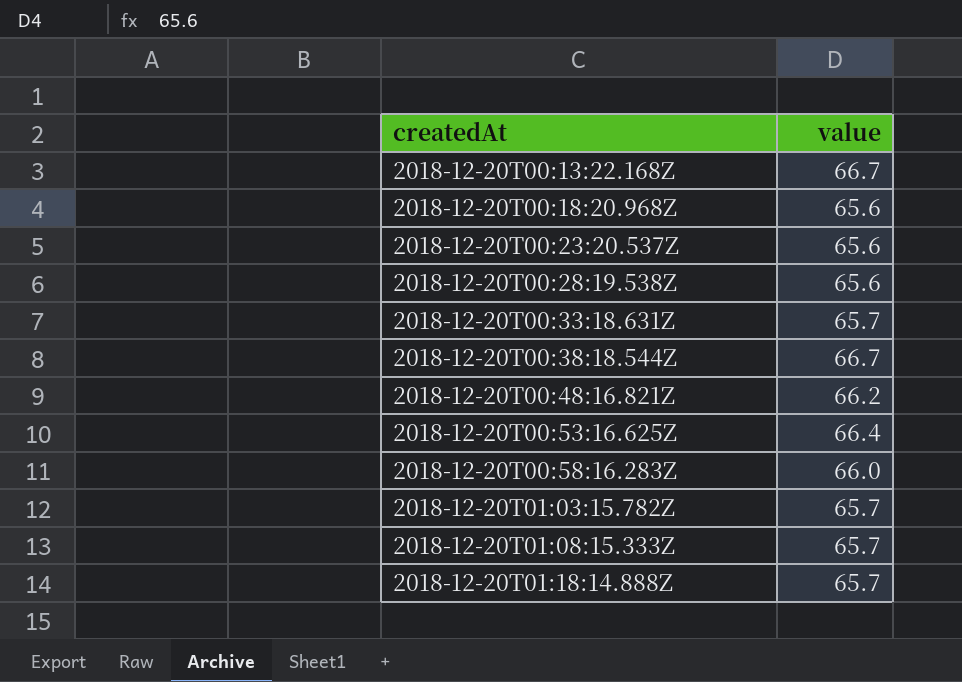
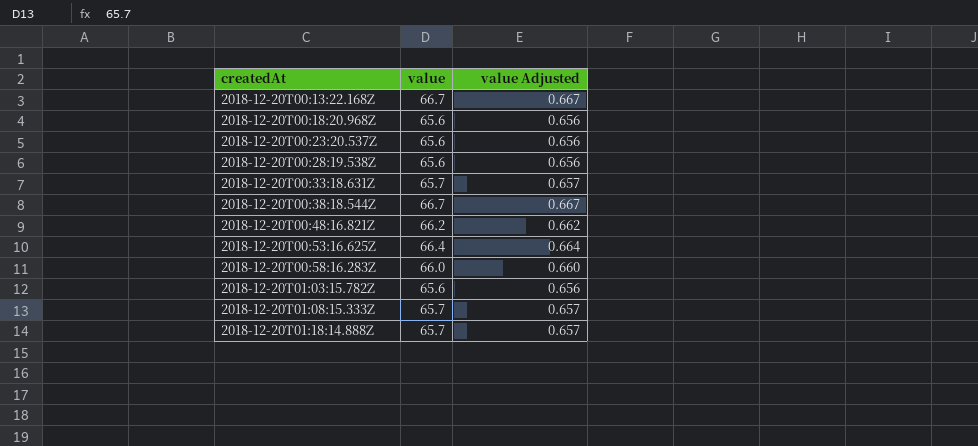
column value Adjusted | formula: none -> [value] * 0.01
2018-12-20T01:03:15.782Z | value: 65.7 -> 65.6

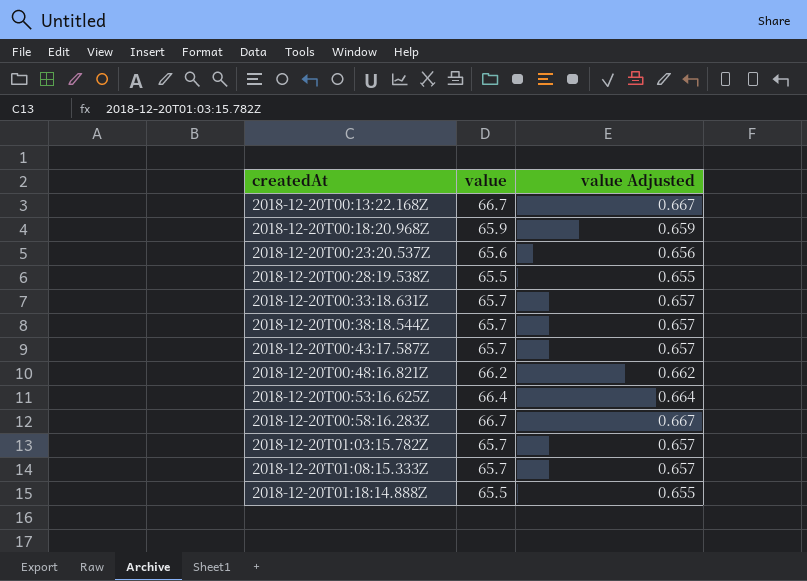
2018-12-20T00:18:20.968Z | value: 65.6 -> 65.9
2018-12-20T00:18:20.968Z | value Adjusted: 0.656 -> 0.659
2018-12-20T00:28:19.538Z | value: 65.6 -> 65.5
2018-12-20T00:28:19.538Z | value Adjusted: 0.656 -> 0.655
2018-12-20T00:38:18.544Z | value: 66.7 -> 65.7
2018-12-20T00:38:18.544Z | value Adjusted: 0.667 -> 0.657
row 2018-12-20T00:43:17.587Z: none -> 65.7 | 0.657
2018-12-20T00:58:16.283Z | value: 66.0 -> 66.7
2018-12-20T00:58:16.283Z | value Adjusted: 0.660 -> 0.667
2018-12-20T01:03:15.782Z | value: 65.6 -> 65.7
2018-12-20T01:03:15.782Z | value Adjusted: 0.656 -> 0.657
2018-12-20T01:18:14.888Z | value: 65.7 -> 65.5
2018-12-20T01:18:14.888Z | value Adjusted: 0.657 -> 0.655

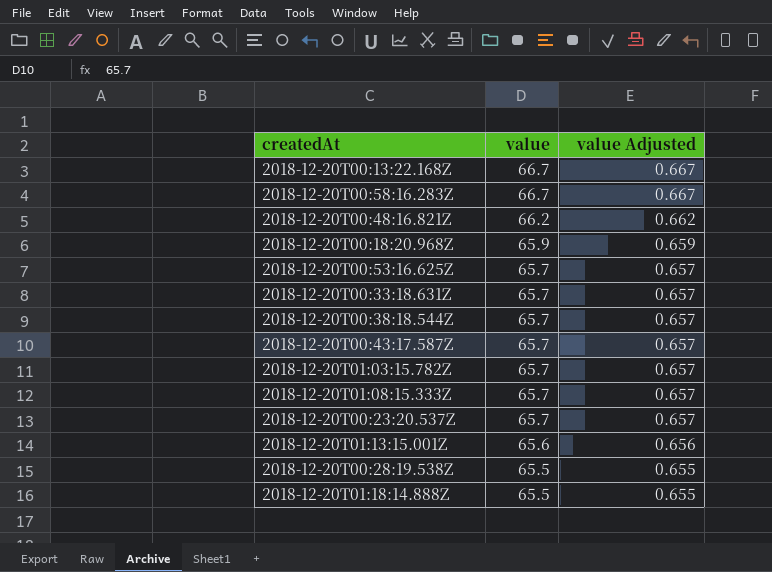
row order: createdAt ascending -> value descending
2018-12-20T00:53:16.625Z | value: 66.4 -> 65.7
2018-12-20T00:53:16.625Z | value Adjusted: 0.664 -> 0.657
2018-12-20T00:23:20.537Z | value: 65.6 -> 65.7
2018-12-20T00:23:20.537Z | value Adjusted: 0.656 -> 0.657
row 2018-12-20T01:13:15.001Z: none -> 65.6 | 0.656

